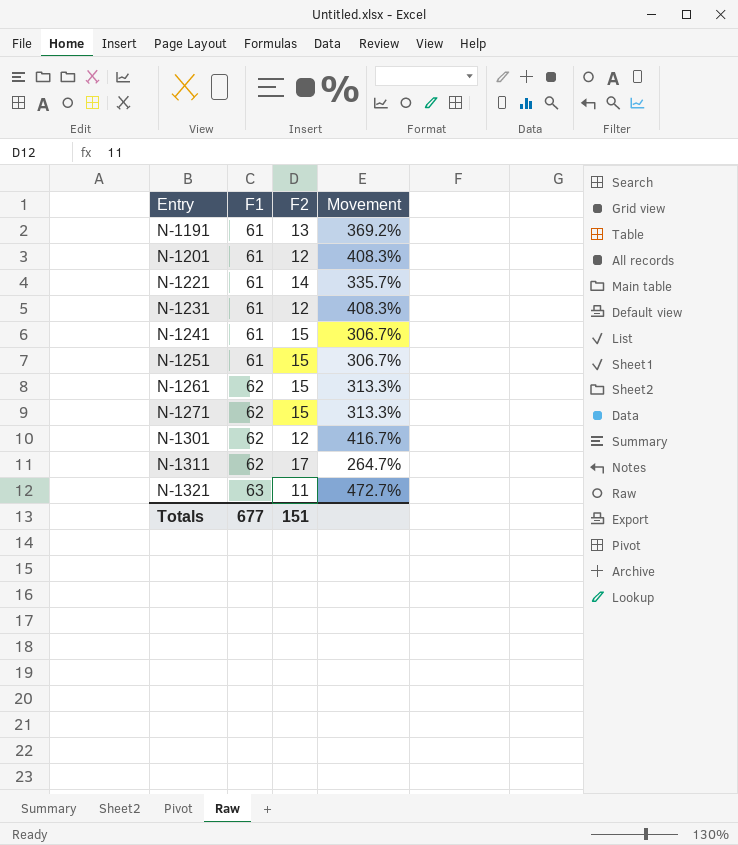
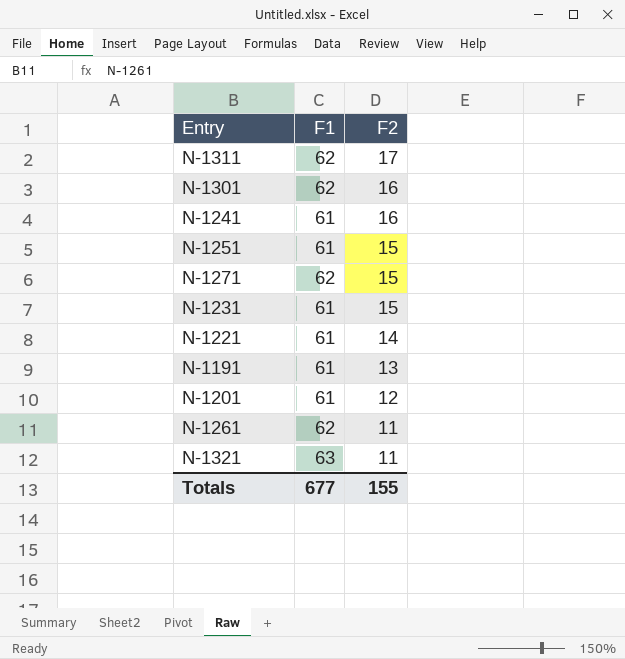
row order: Entry ascending -> F2 descending
column Movement | formula: ([F1] - [F2]) / [F2] -> none
N-1301 | F2: 12 -> 16
N-1241 | F2: 15 -> 16
N-1231 | F2: 12 -> 15
N-1261 | F2: 15 -> 11
Totals | F2: 151 -> 155

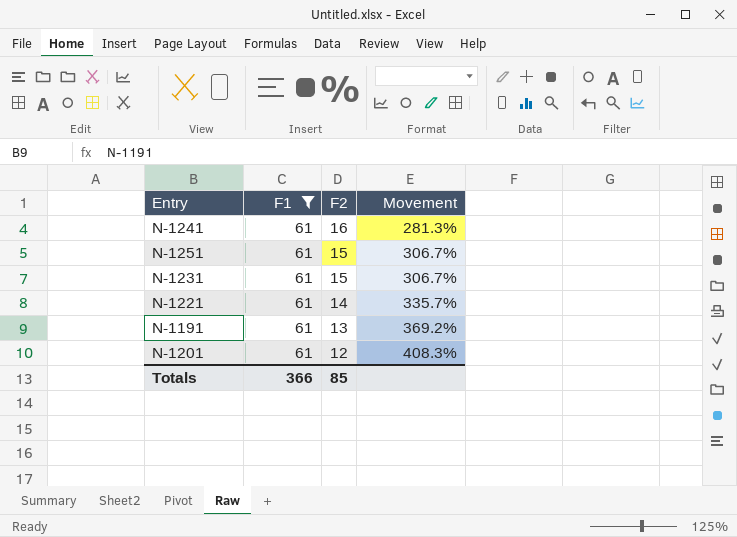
filter: none -> F1 = 61
column Movement | formula: none -> ([F1] - [F2]) / [F2]
Totals | F1: 677 -> 366
Totals | F2: 155 -> 85

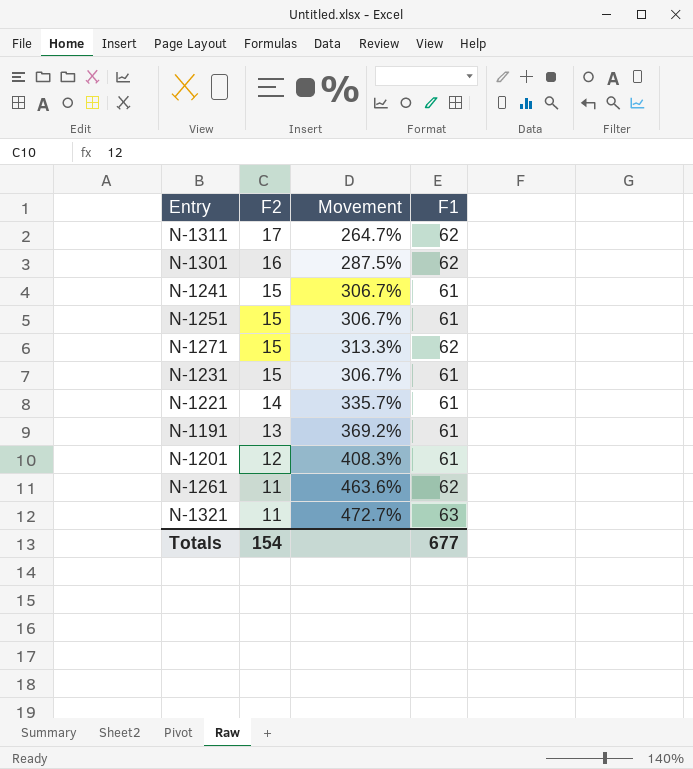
filter: F1 = 61 -> none
column F1 | position: 2 -> 4
N-1241 | F2: 16 -> 15
N-1241 | Movement: 281.3% -> 306.7%
Totals | F2: 85 -> 154
Totals | F1: 366 -> 677

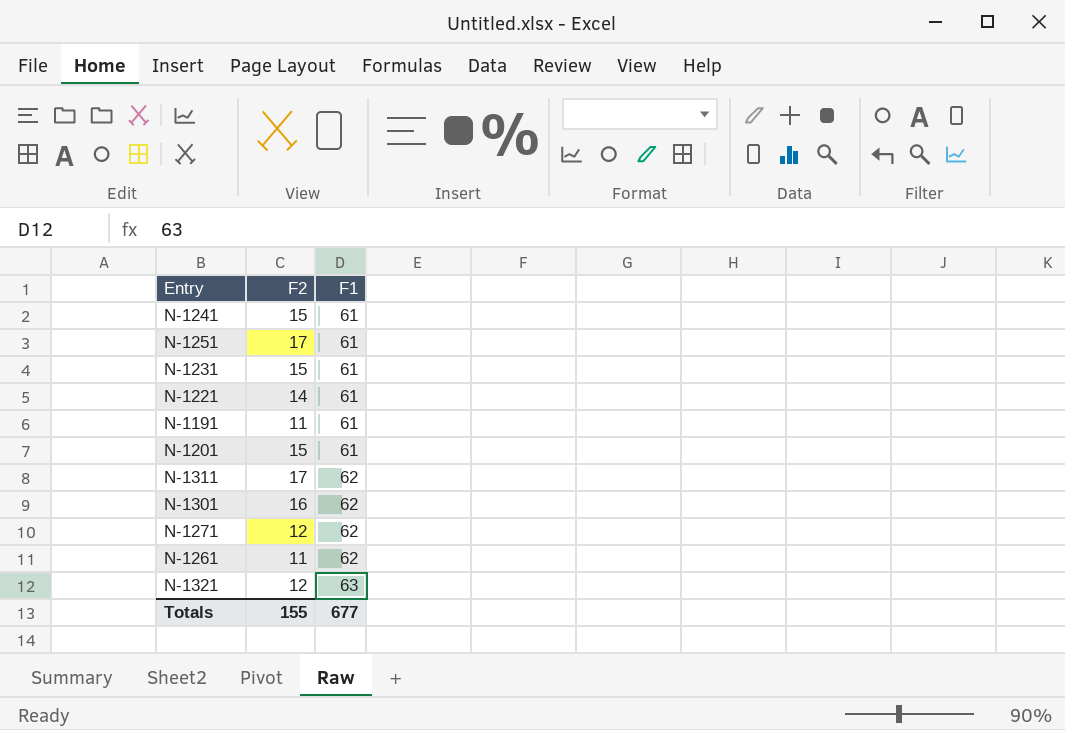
row order: F2 descending -> F1 ascending
column Movement | formula: ([F1] - [F2]) / [F2] -> none
N-1251 | F2: 15 -> 17
N-1191 | F2: 13 -> 11
N-1201 | F2: 12 -> 15
N-1271 | F2: 15 -> 12
N-1321 | F2: 11 -> 12
Totals | F2: 154 -> 155

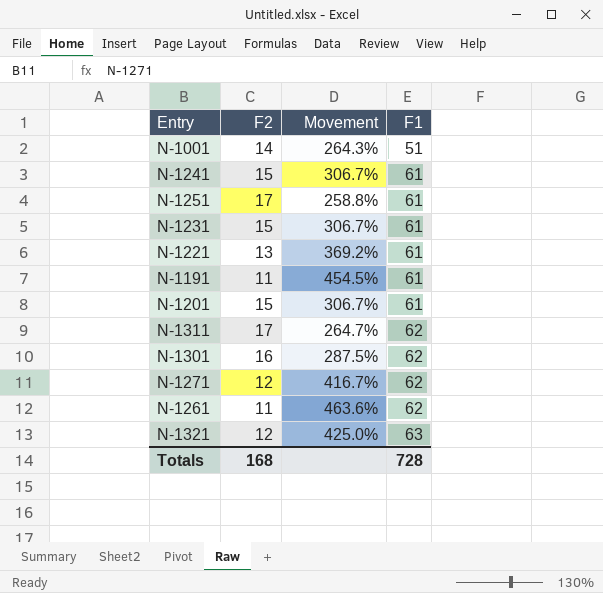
column Movement | formula: none -> ([F1] - [F2]) / [F2]
row N-1001: none -> 14 | 264.3% | 51
N-1221 | F2: 14 -> 13
Totals | F2: 155 -> 168
Totals | F1: 677 -> 728

